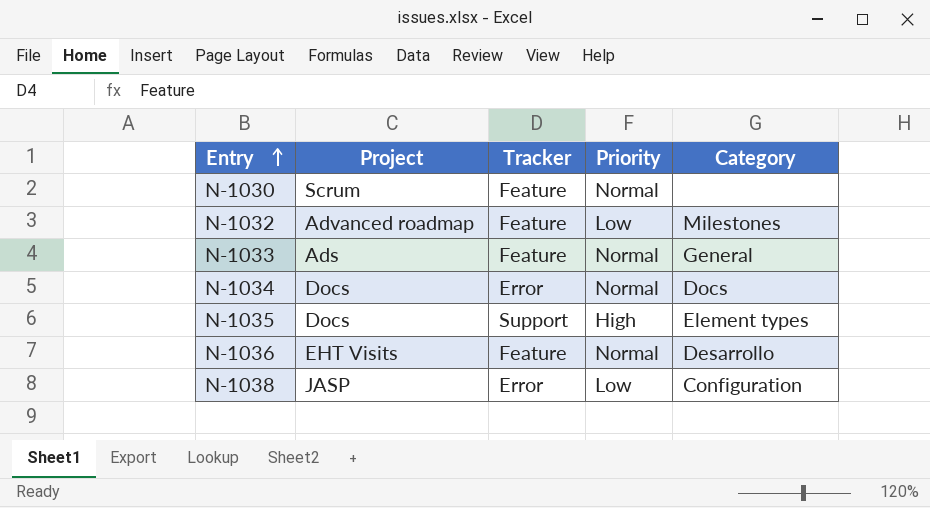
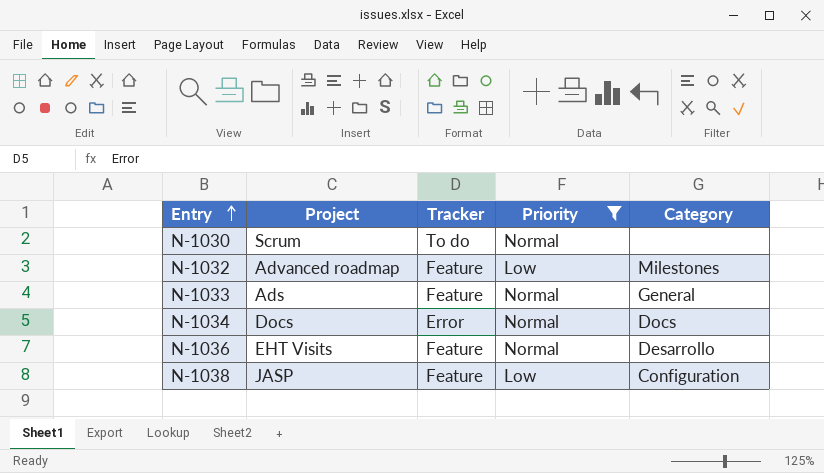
filter: none -> Priority != High
N-1030 | Tracker: Feature -> To do
N-1038 | Tracker: Error -> Feature

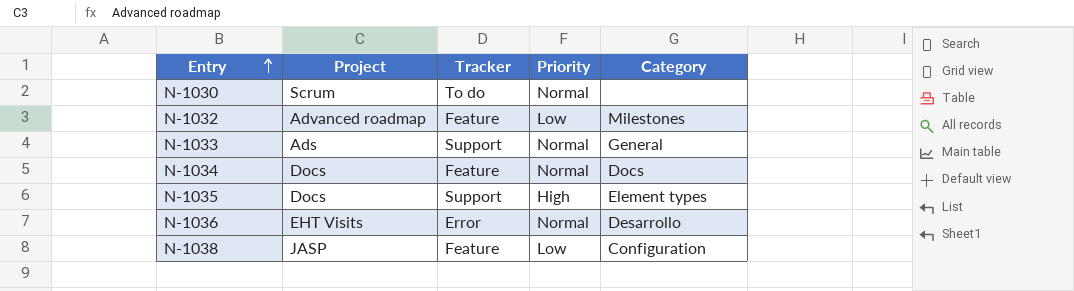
filter: Priority != High -> none
N-1033 | Tracker: Feature -> Support
N-1034 | Tracker: Error -> Feature
N-1036 | Tracker: Feature -> Error

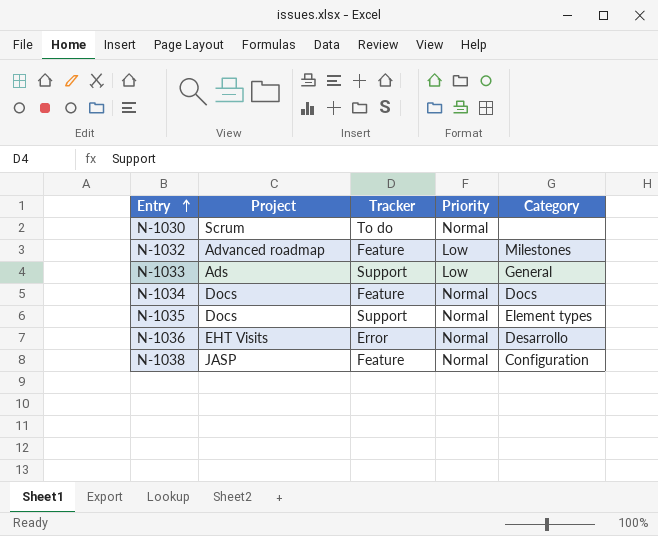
N-1033 | Priority: Normal -> Low
N-1035 | Priority: High -> Normal
N-1038 | Priority: Low -> Normal

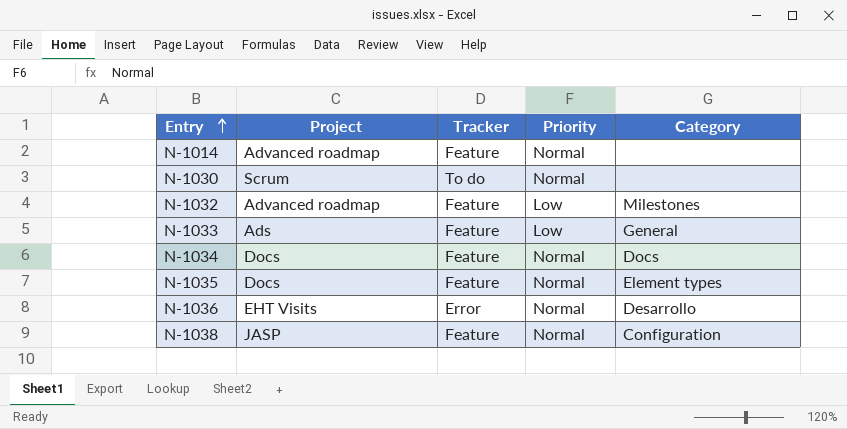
row N-1014: none -> Advanced roadmap | Feature | Normal | none
N-1033 | Tracker: Support -> Feature
N-1035 | Tracker: Support -> Feature

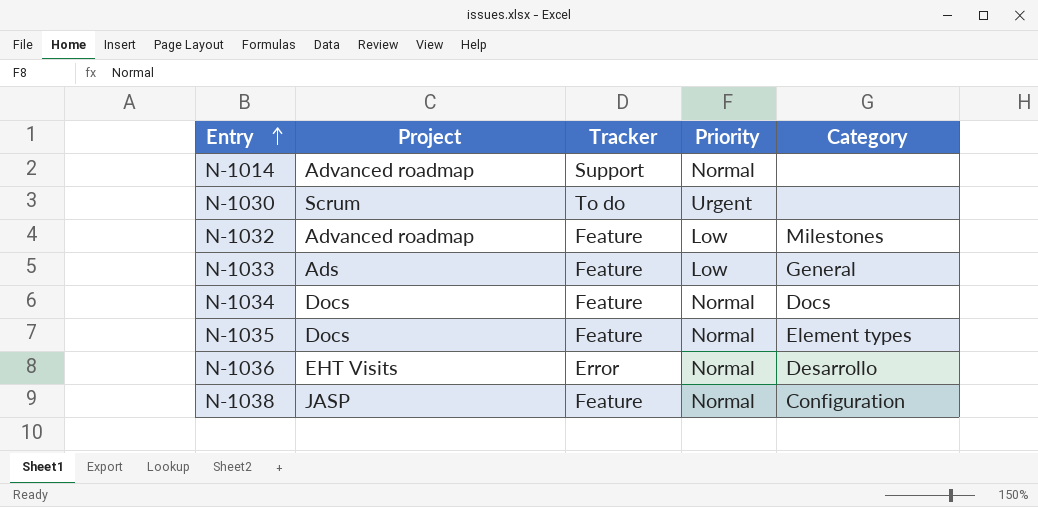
N-1014 | Tracker: Feature -> Support
N-1030 | Priority: Normal -> Urgent

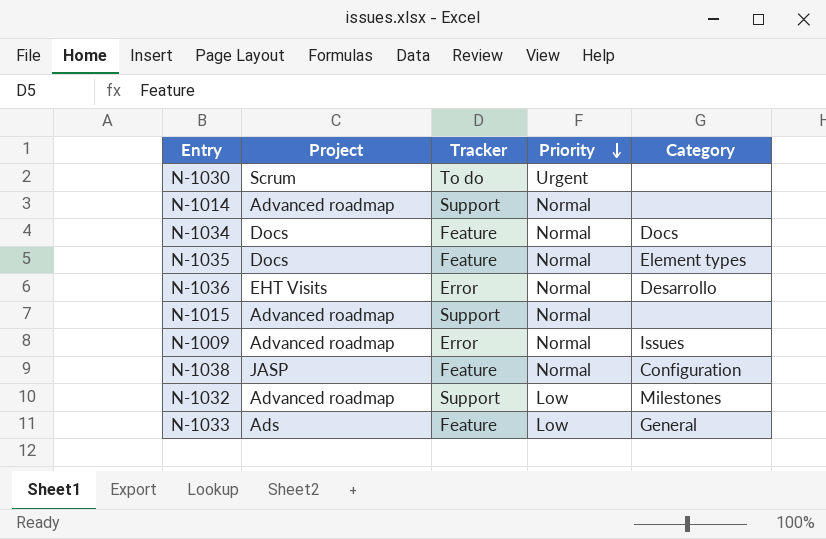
row order: Entry ascending -> Priority descending
row N-1015: none -> Advanced roadmap | Support | Normal | none
row N-1009: none -> Advanced roadmap | Error | Normal | Issues
N-1032 | Tracker: Feature -> Support

